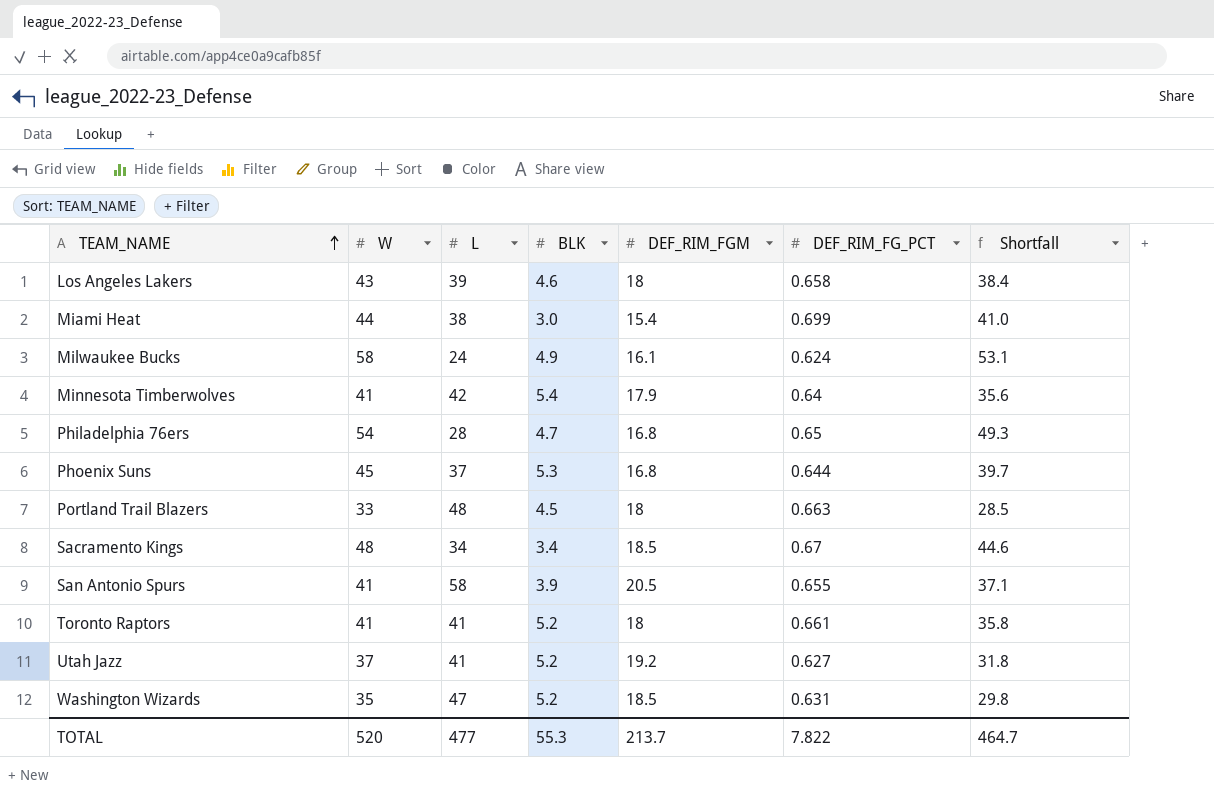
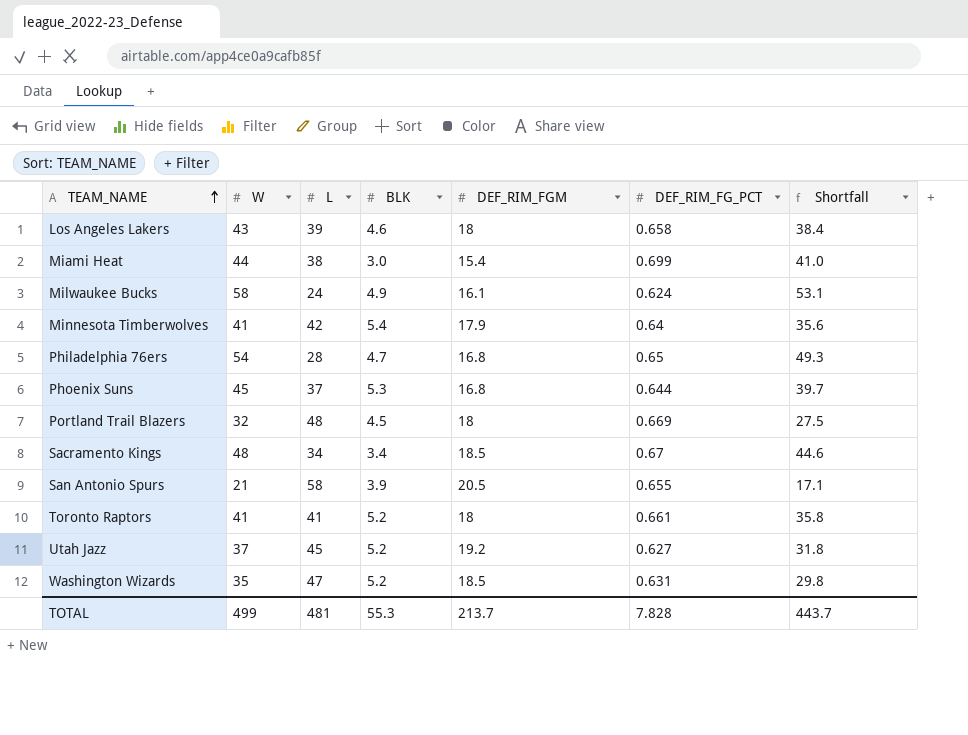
Portland Trail Blazers | W: 33 -> 32
Portland Trail Blazers | DEF_RIM_FG_PCT: 0.663 -> 0.669
Portland Trail Blazers | Shortfall: 28.5 -> 27.5
San Antonio Spurs | W: 41 -> 21
San Antonio Spurs | Shortfall: 37.1 -> 17.1
Utah Jazz | L: 41 -> 45
TOTAL | W: 520 -> 499
TOTAL | L: 477 -> 481
TOTAL | DEF_RIM_FG_PCT: 7.822 -> 7.828
TOTAL | Shortfall: 464.7 -> 443.7

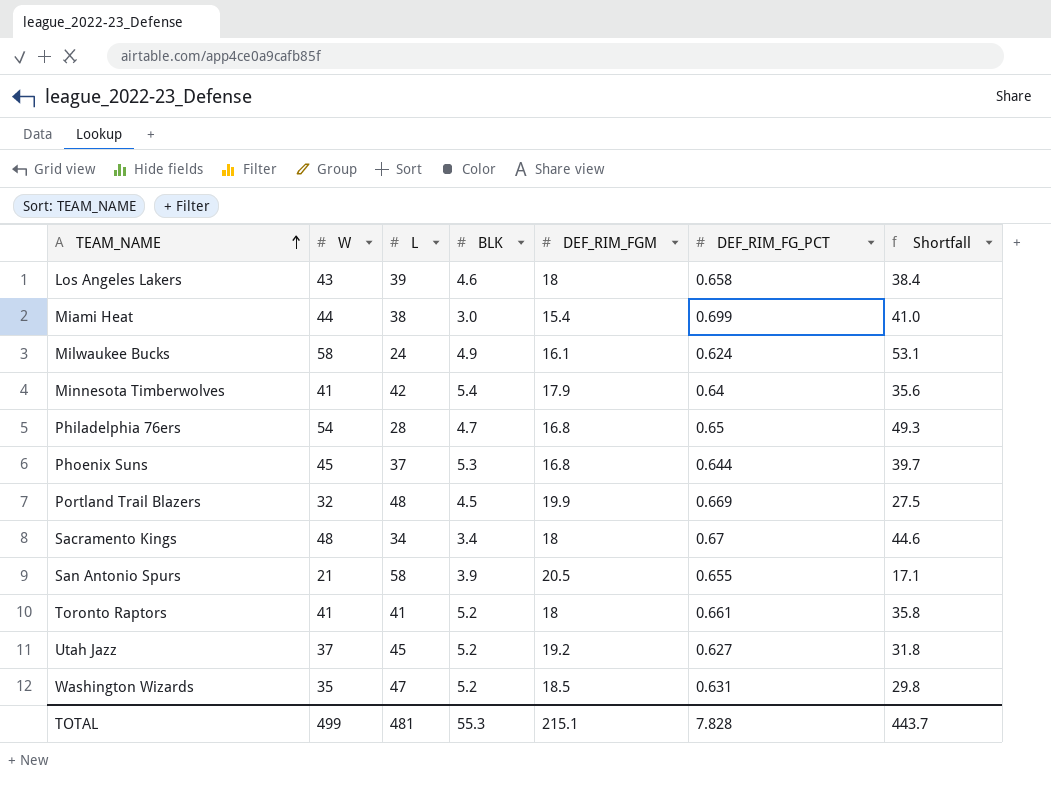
Portland Trail Blazers | DEF_RIM_FGM: 18 -> 19.9
Sacramento Kings | DEF_RIM_FGM: 18.5 -> 18
TOTAL | DEF_RIM_FGM: 213.7 -> 215.1

